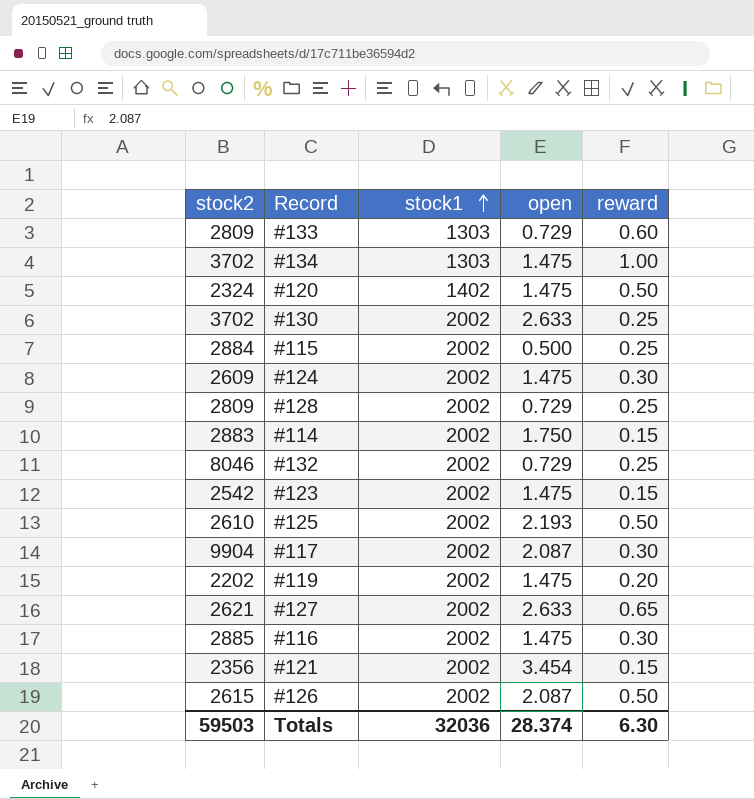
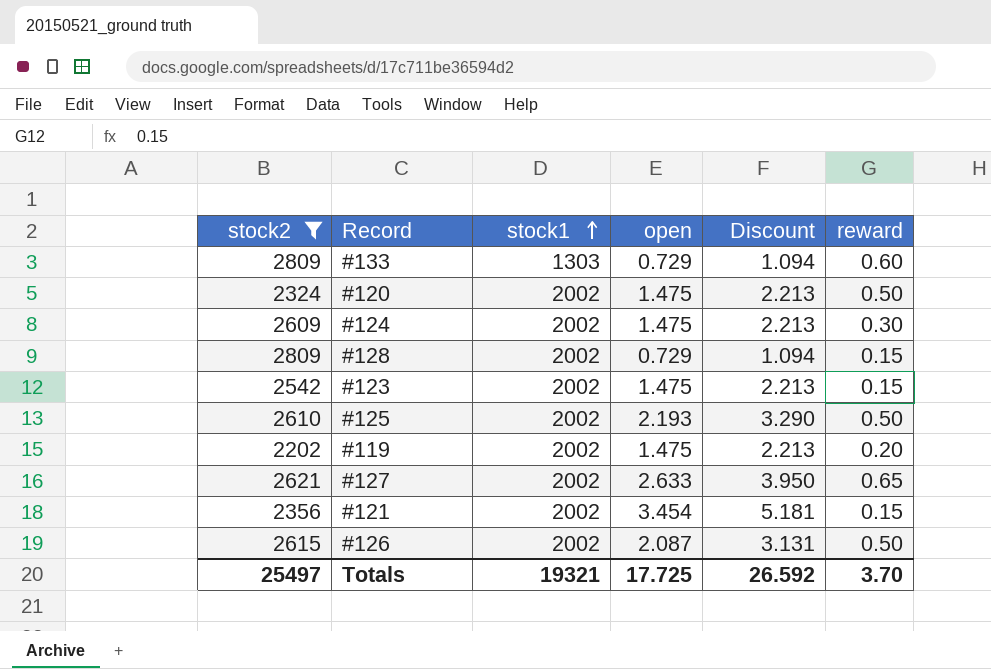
filter: none -> stock2 <= 2809
column Discount | formula: none -> [open] * 1.5
#120 | stock1: 1402 -> 2002
#128 | reward: 0.25 -> 0.15
Totals | stock2: 59503 -> 25497
Totals | stock1: 32036 -> 19321
Totals | open: 28.374 -> 17.725
Totals | reward: 6.30 -> 3.70

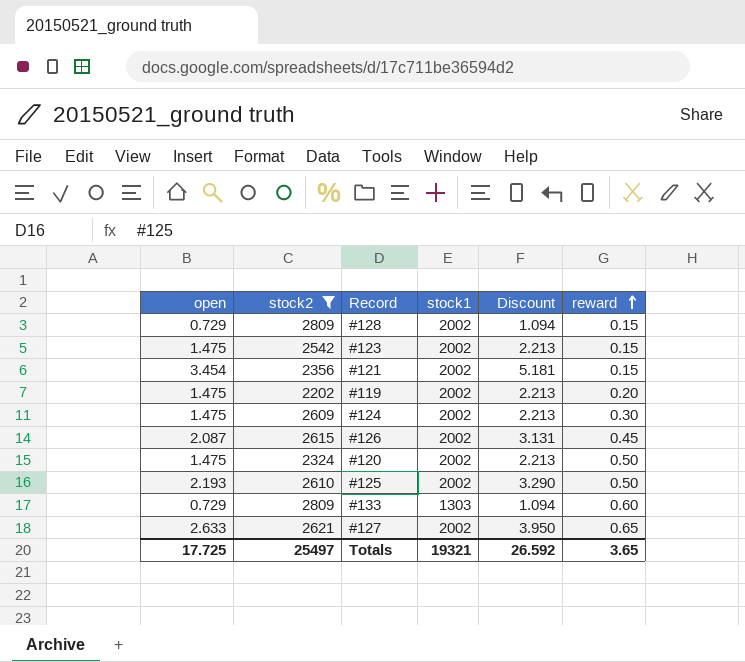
row order: stock1 ascending -> reward ascending
column open | position: 4 -> 1
#126 | reward: 0.50 -> 0.45
Totals | reward: 3.70 -> 3.65

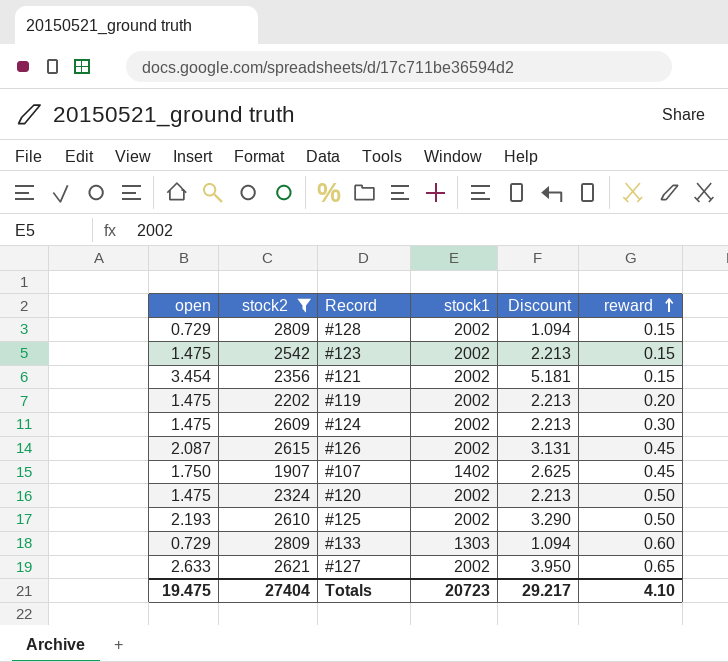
row #107: none -> 1.750 | 1907 | 1402 | 2.625 | 0.45
Totals | open: 17.725 -> 19.475
Totals | stock2: 25497 -> 27404
Totals | stock1: 19321 -> 20723
Totals | Discount: 26.592 -> 29.217
Totals | reward: 3.65 -> 4.10

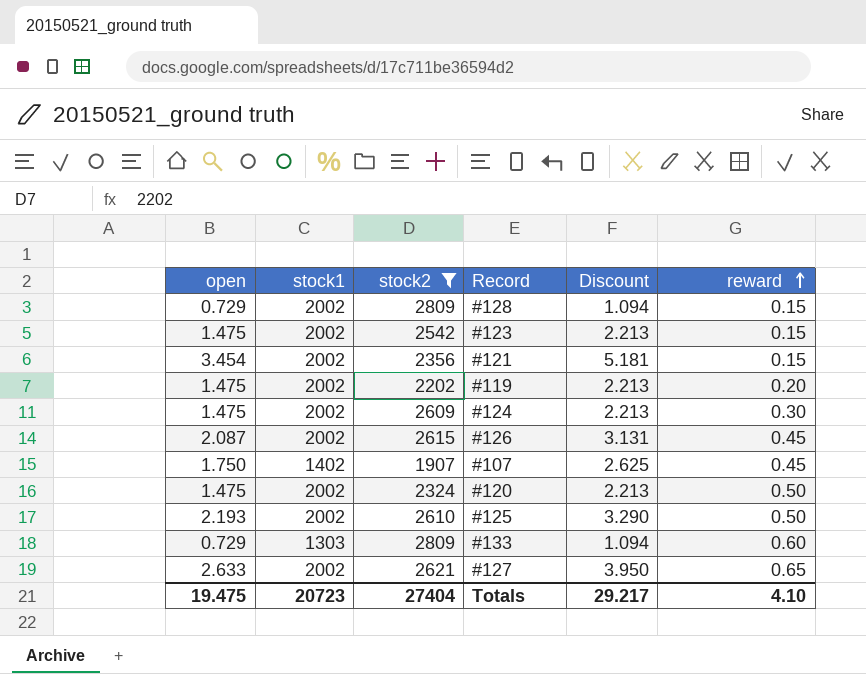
column stock1 | position: 4 -> 2

